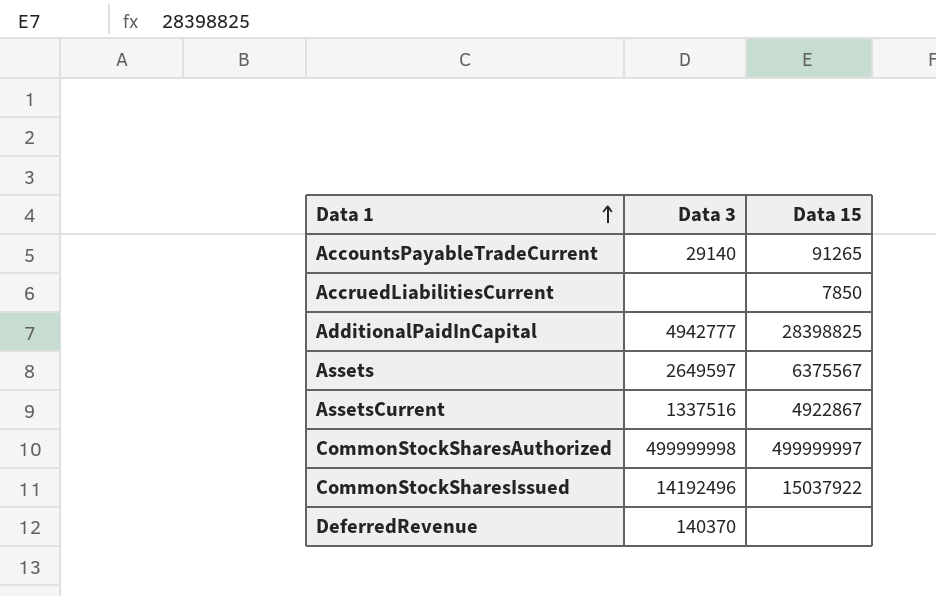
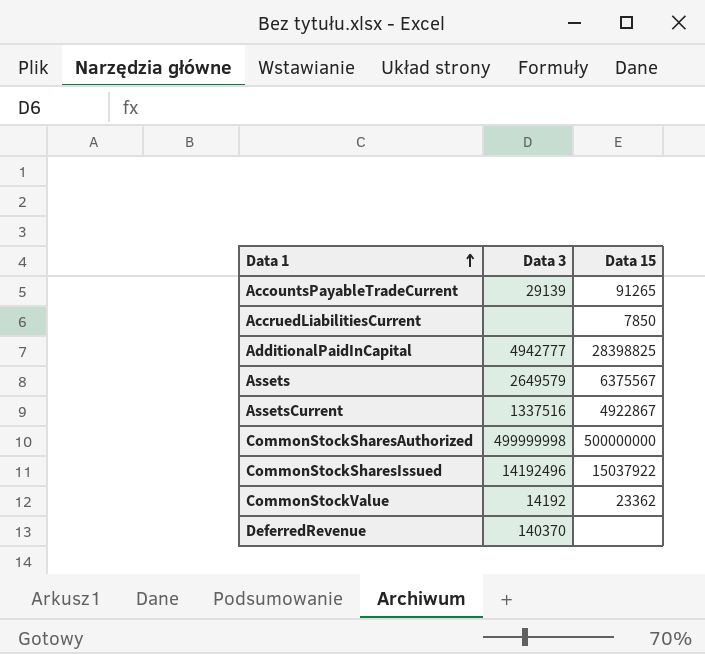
AccountsPayableTradeCurrent | Data 3: 29140 -> 29139
Assets | Data 3: 2649597 -> 2649579
CommonStockSharesAuthorized | Data 15: 499999997 -> 500000000
row CommonStockValue: none -> 14192 | 23362

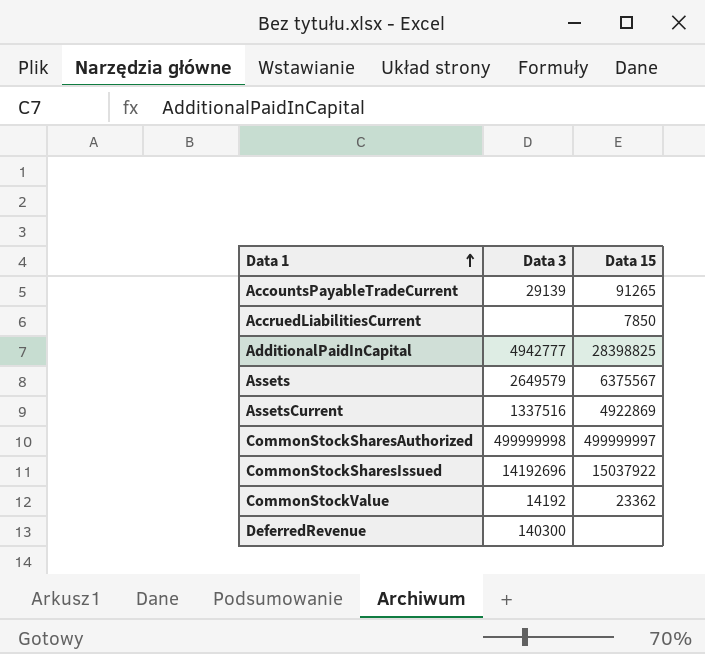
AssetsCurrent | Data 15: 4922867 -> 4922869
CommonStockSharesAuthorized | Data 15: 500000000 -> 499999997
CommonStockSharesIssued | Data 3: 14192496 -> 14192696
DeferredRevenue | Data 3: 140370 -> 140300

